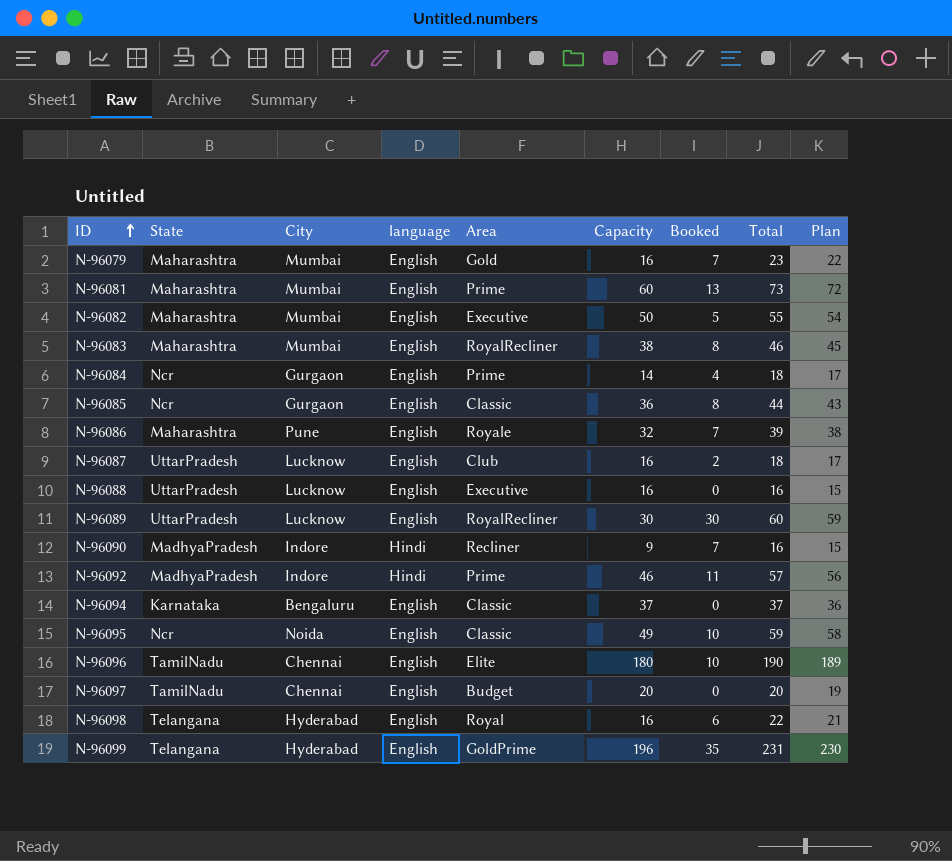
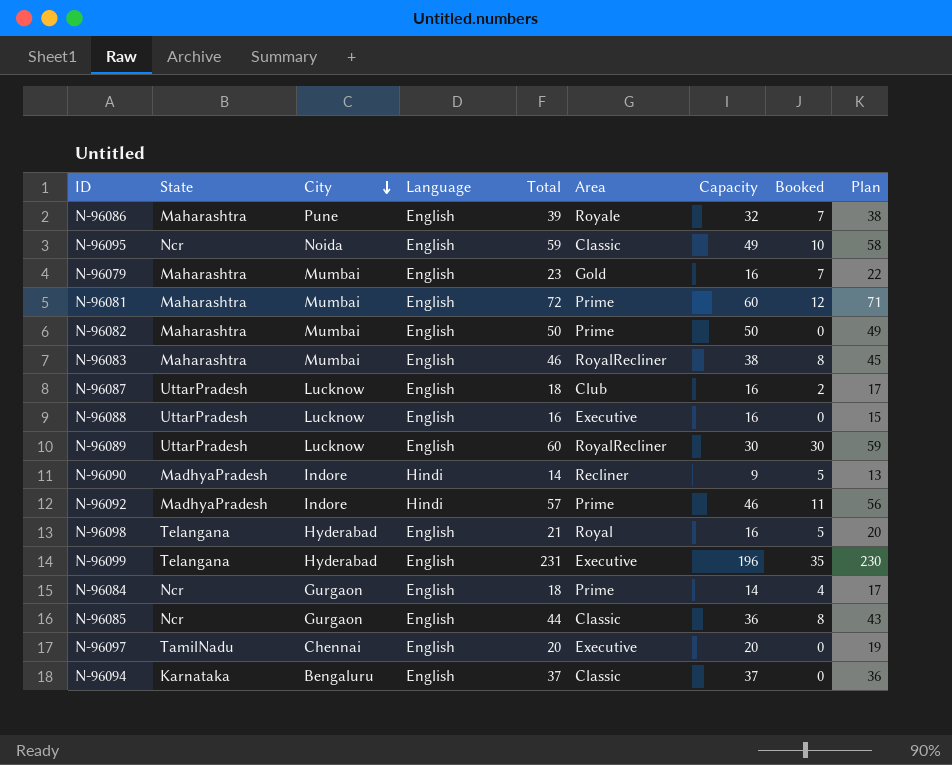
row order: ID ascending -> City descending
column name: language -> Language
column Total | position: 8 -> 5
row N-96096: TamilNadu | Chennai | English | Elite | 180 | 10 | 190 | 189 -> none
N-96081 | Total: 73 -> 72
N-96081 | Booked: 13 -> 12
N-96081 | Plan: 72 -> 71
N-96082 | Total: 55 -> 50
N-96082 | Area: Executive -> Prime
N-96082 | Booked: 5 -> 0
N-96082 | Plan: 54 -> 49
N-96090 | Total: 16 -> 14
N-96090 | Booked: 7 -> 5
N-96090 | Plan: 15 -> 13
N-96098 | Total: 22 -> 21
N-96098 | Booked: 6 -> 5
N-96098 | Plan: 21 -> 20
N-96099 | Area: GoldPrime -> Executive
N-96097 | Area: Budget -> Executive

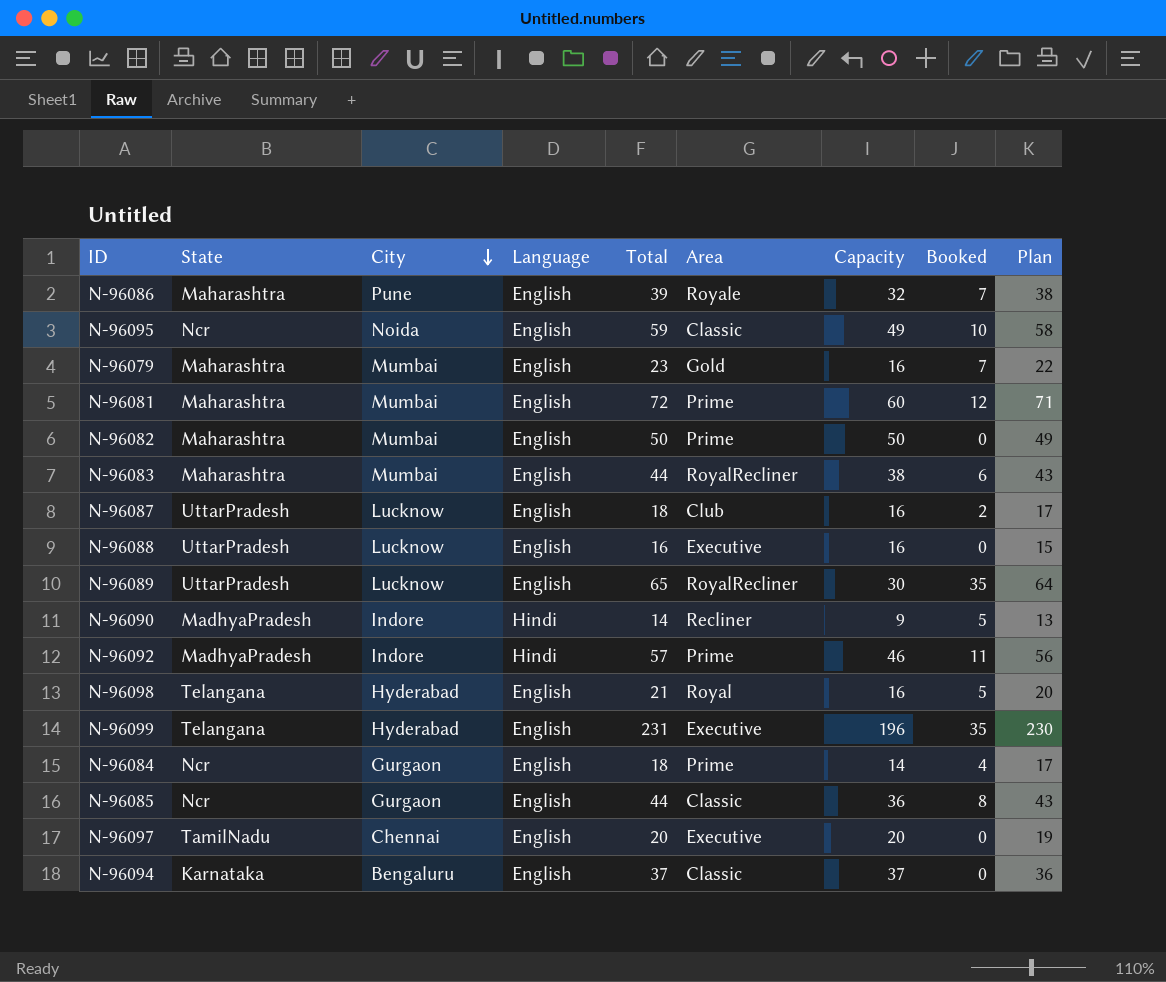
N-96083 | Total: 46 -> 44
N-96083 | Booked: 8 -> 6
N-96083 | Plan: 45 -> 43
N-96089 | Total: 60 -> 65
N-96089 | Booked: 30 -> 35
N-96089 | Plan: 59 -> 64

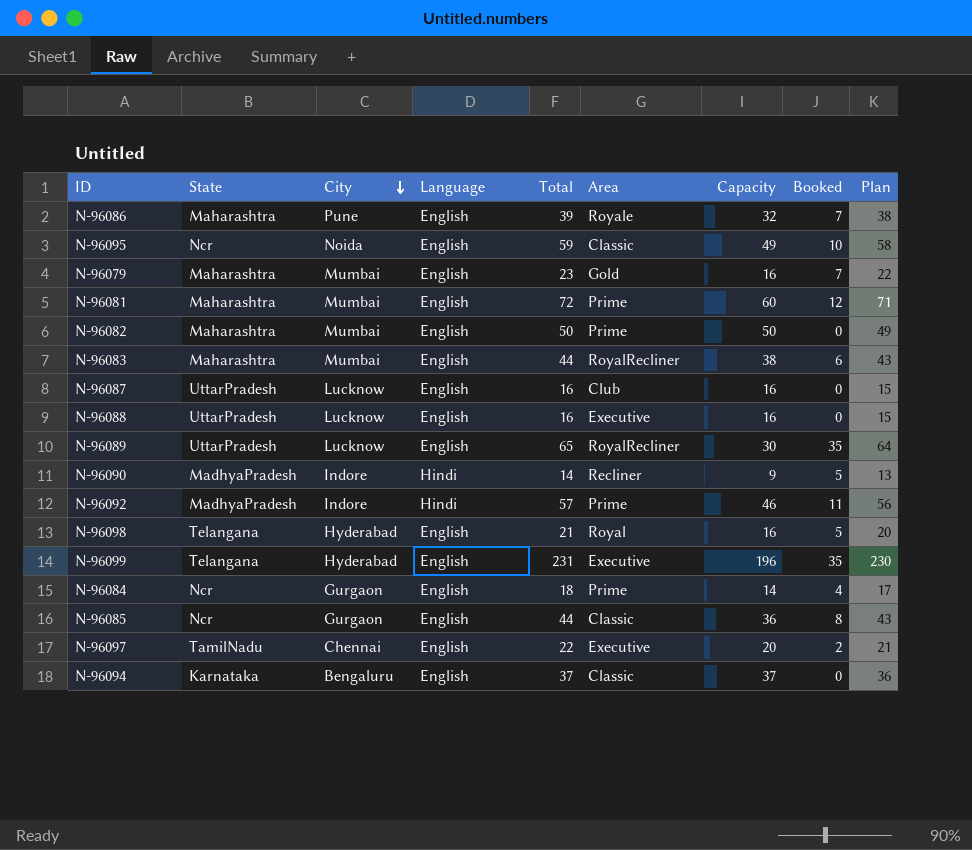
N-96087 | Total: 18 -> 16
N-96087 | Booked: 2 -> 0
N-96087 | Plan: 17 -> 15
N-96097 | Total: 20 -> 22
N-96097 | Booked: 0 -> 2
N-96097 | Plan: 19 -> 21

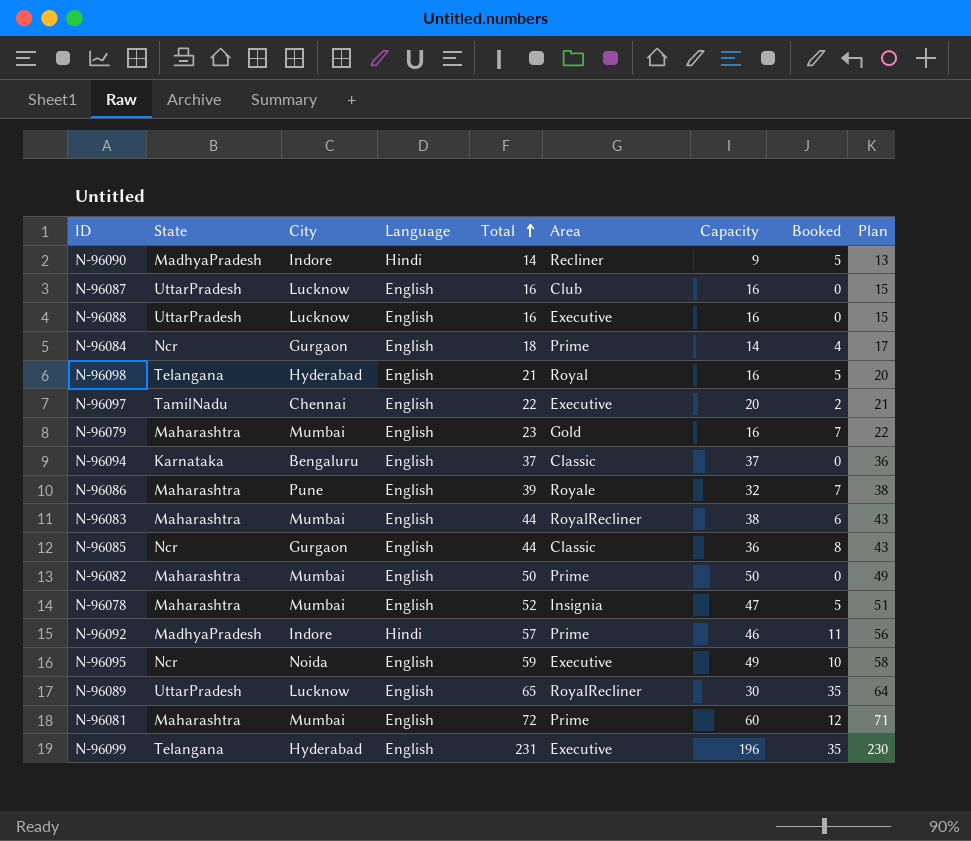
row order: City descending -> Total ascending
row N-96078: none -> Maharashtra | Mumbai | English | 52 | Insignia | 47 | 5 | 51
N-96095 | Area: Classic -> Executive

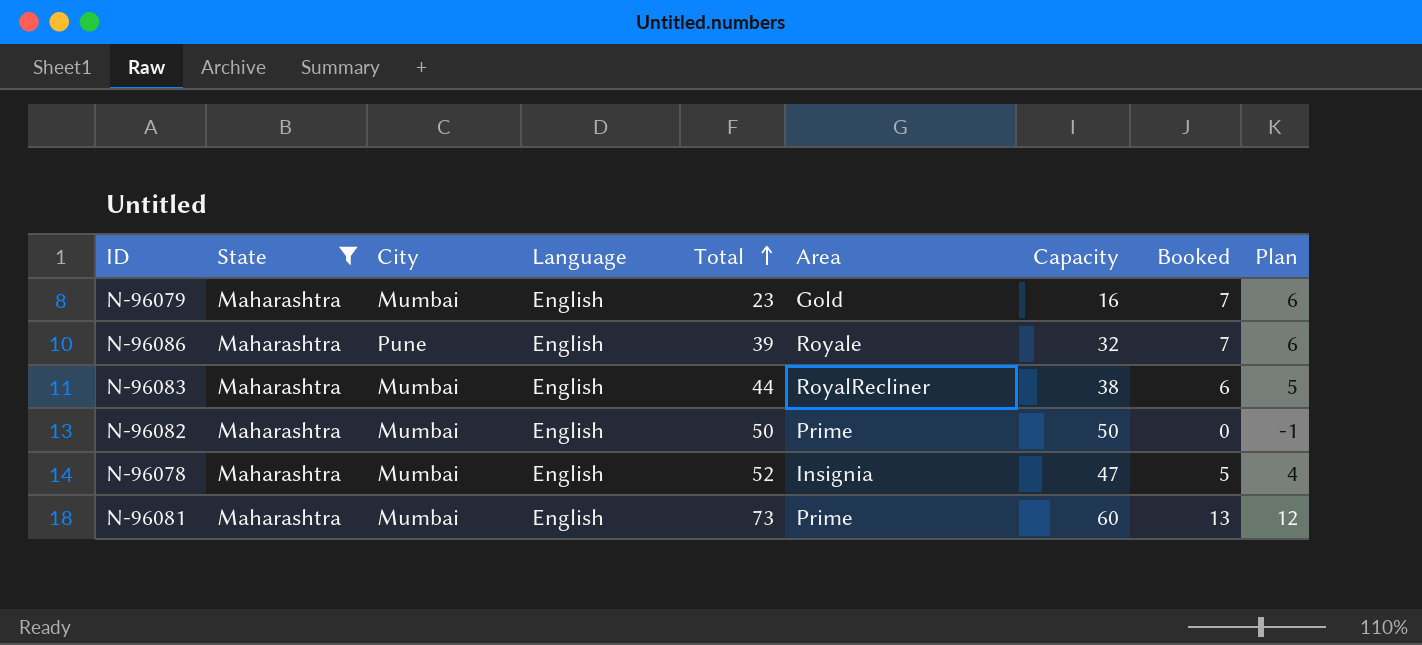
filter: none -> State = Maharashtra
column Plan | formula: [Total] - 1 -> [Booked] - 1
N-96081 | Total: 72 -> 73
N-96081 | Booked: 12 -> 13

